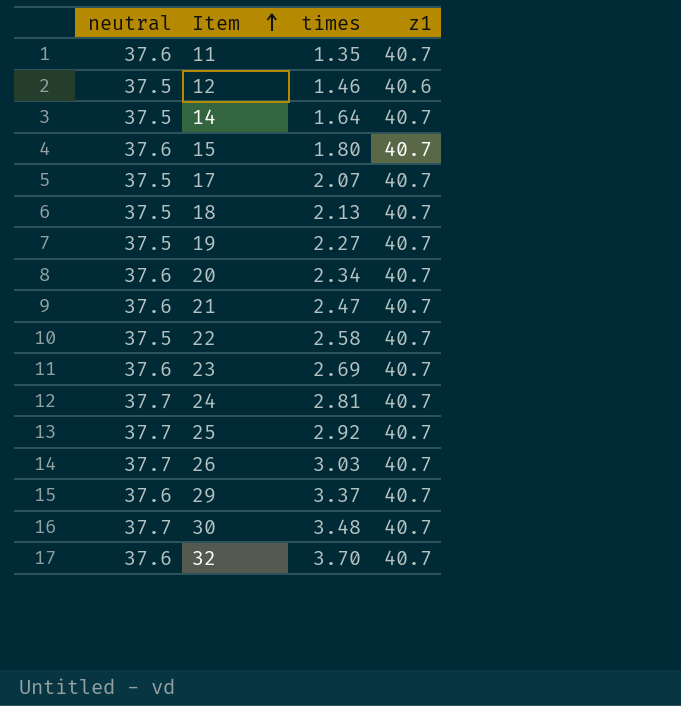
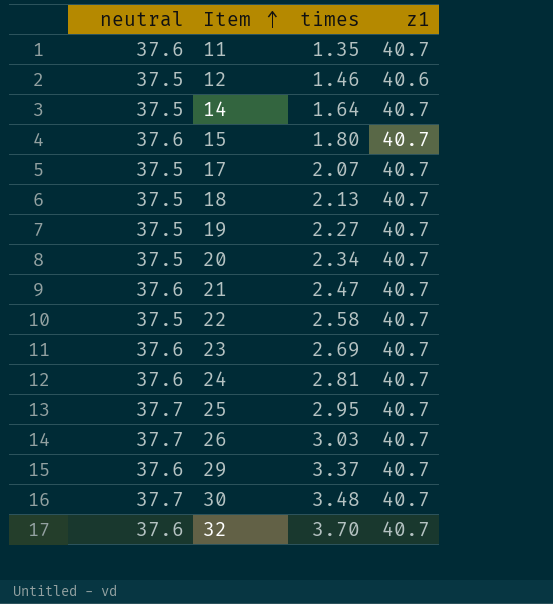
20 | neutral: 37.6 -> 37.5
24 | neutral: 37.7 -> 37.6
25 | times: 2.92 -> 2.95

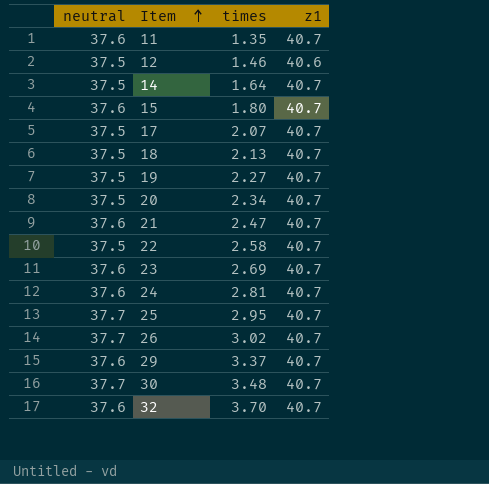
26 | times: 3.03 -> 3.02

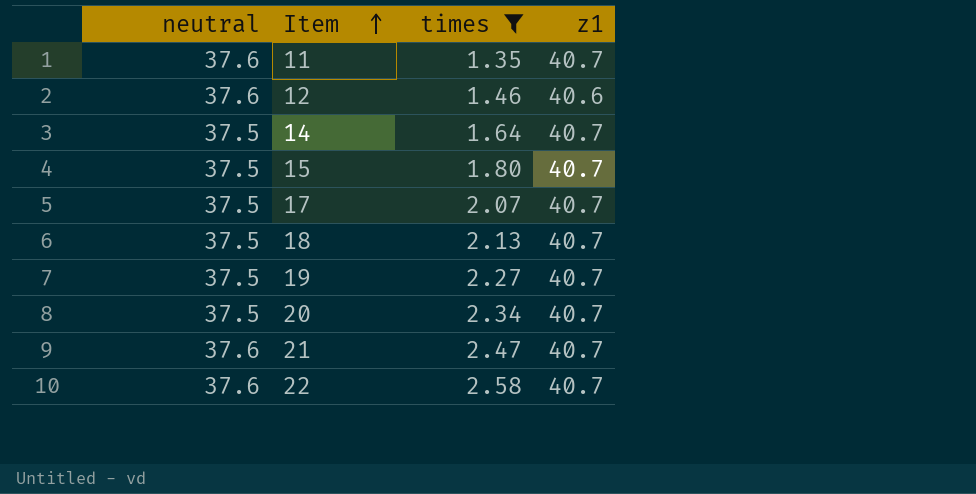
filter: none -> times <= 2.58
12 | neutral: 37.5 -> 37.6
15 | neutral: 37.6 -> 37.5
22 | neutral: 37.5 -> 37.6

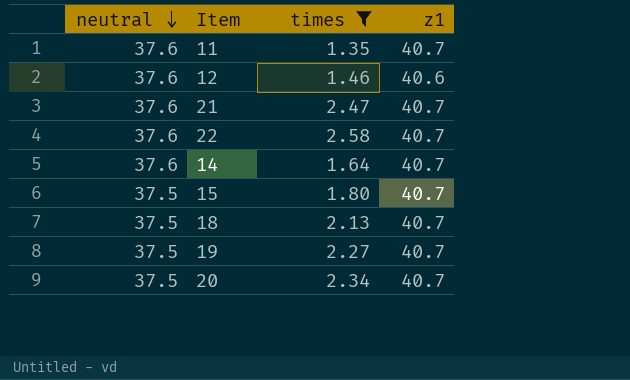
row order: Item ascending -> neutral descending
row 17: 37.5 | 2.07 | 40.7 -> none
14 | neutral: 37.5 -> 37.6

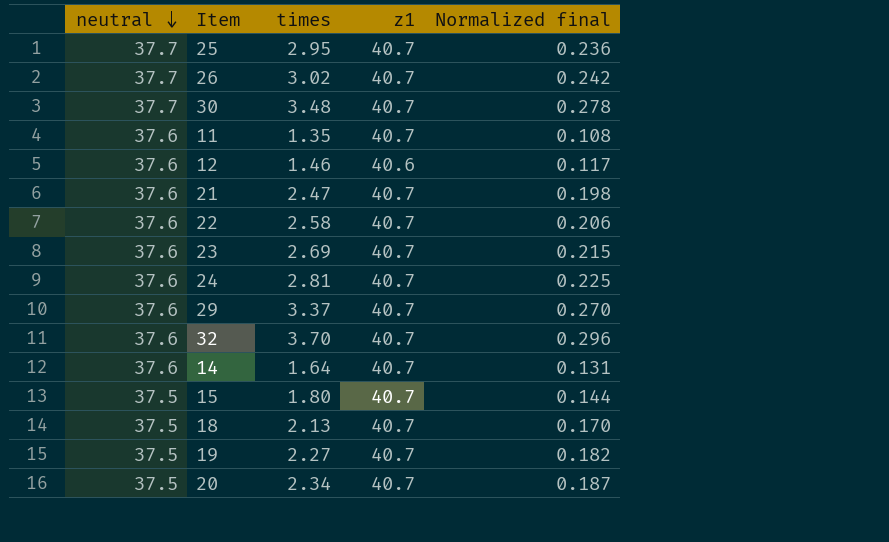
filter: times <= 2.58 -> none
column Normalized final | formula: none -> [times] * 0.08

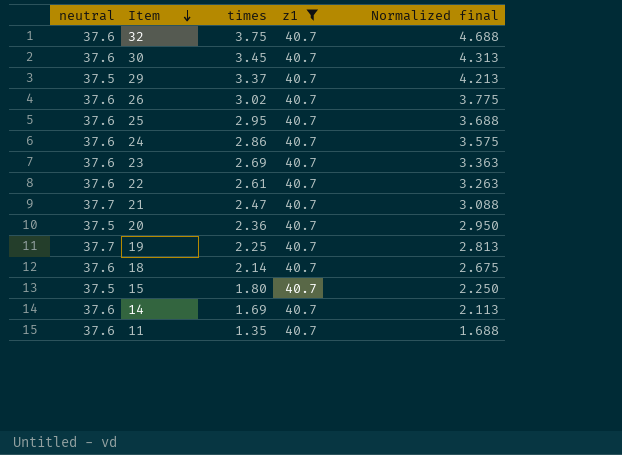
filter: none -> z1 = 40.7
row order: neutral descending -> Item descending
column Normalized final | formula: [times] * 0.08 -> [times] * 1.25
32 | times: 3.70 -> 3.75
30 | neutral: 37.7 -> 37.6
30 | times: 3.48 -> 3.45
29 | neutral: 37.6 -> 37.5
26 | neutral: 37.7 -> 37.6
25 | neutral: 37.7 -> 37.6
24 | times: 2.81 -> 2.86
22 | times: 2.58 -> 2.61
21 | neutral: 37.6 -> 37.7
20 | times: 2.34 -> 2.36
19 | neutral: 37.5 -> 37.7
19 | times: 2.27 -> 2.25
18 | neutral: 37.5 -> 37.6
18 | times: 2.13 -> 2.14
14 | times: 1.64 -> 1.69

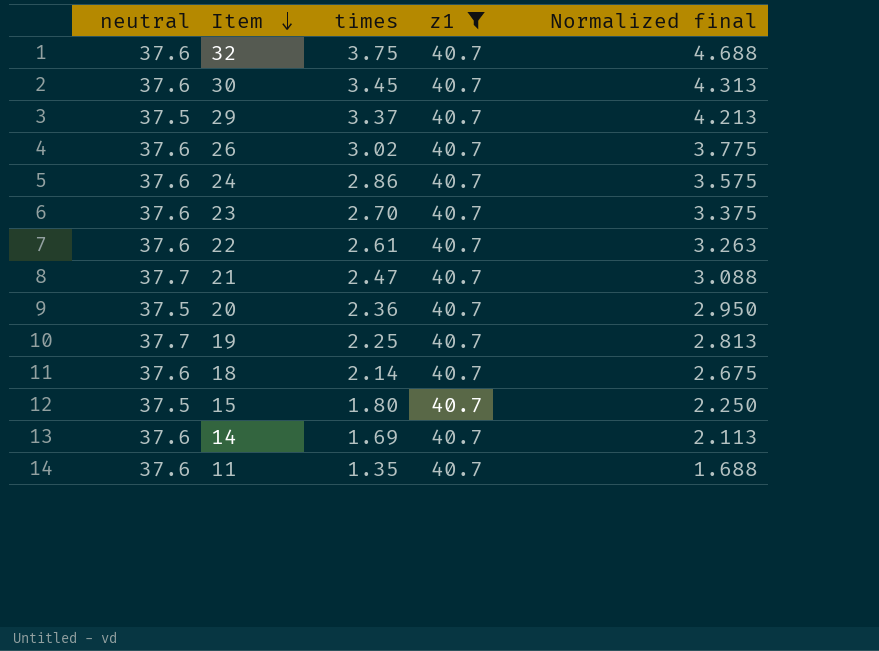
row 25: 37.6 | 2.95 | 40.7 | 3.688 -> none
23 | times: 2.69 -> 2.70
23 | Normalized final: 3.363 -> 3.375

